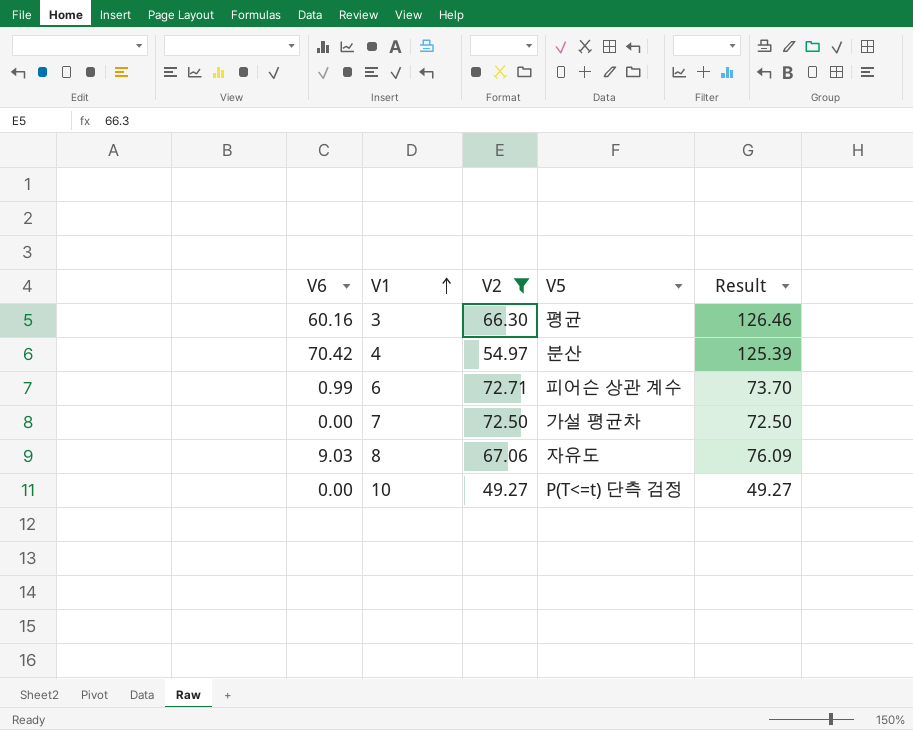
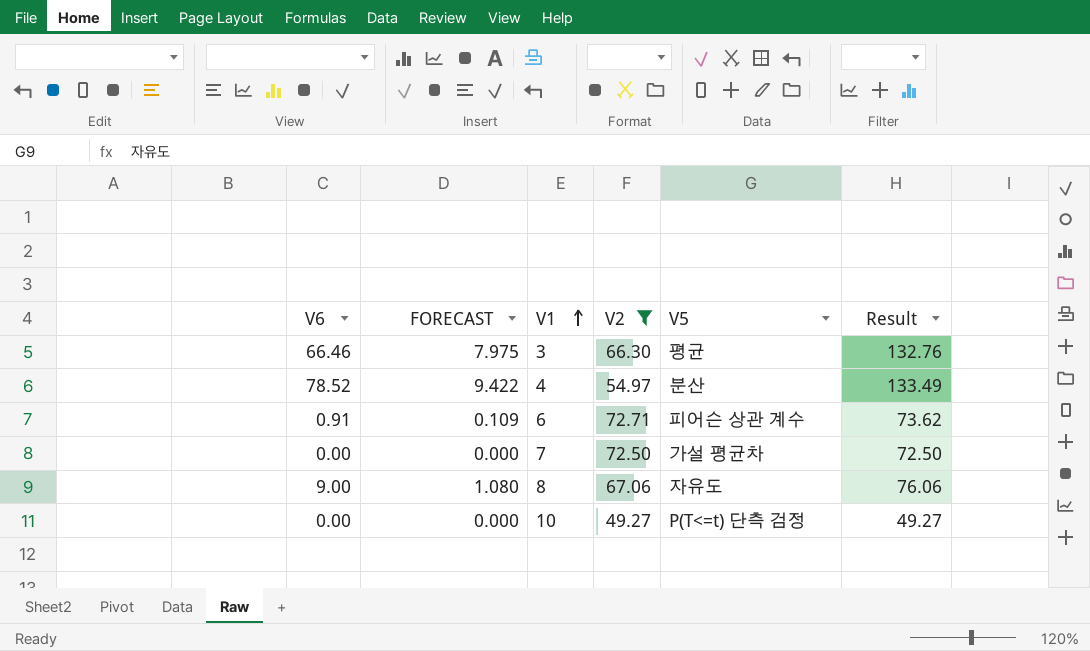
column FORECAST | formula: none -> [V6] * 0.12
3 | V6: 60.16 -> 66.46
3 | Result: 126.46 -> 132.76
4 | V6: 70.42 -> 78.52
4 | Result: 125.39 -> 133.49
6 | V6: 0.99 -> 0.91
6 | Result: 73.70 -> 73.62
8 | V6: 9.03 -> 9.00
8 | Result: 76.09 -> 76.06

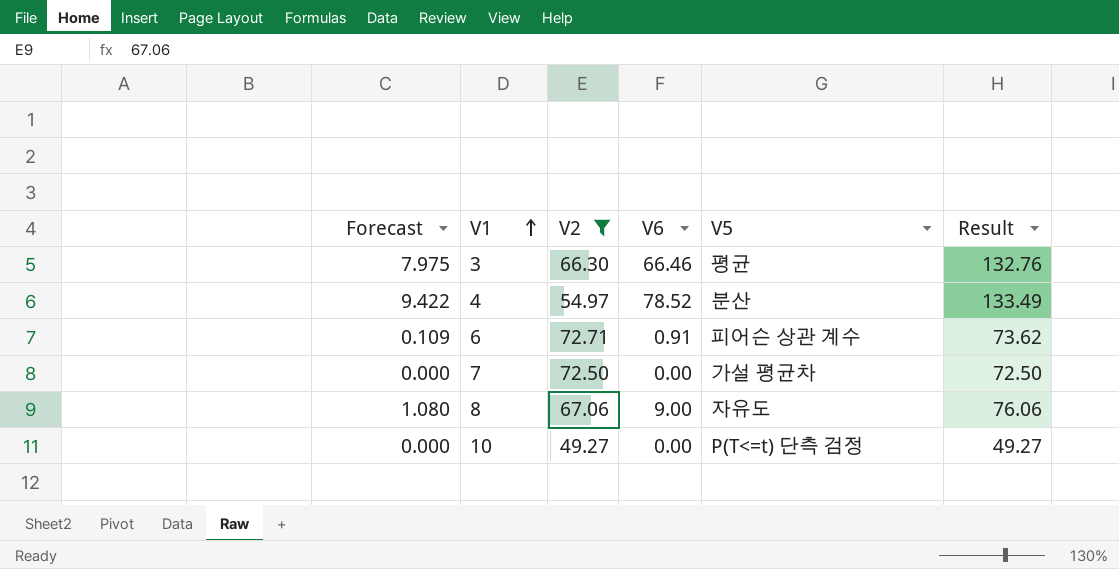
column name: FORECAST -> Forecast
column V6 | position: 1 -> 4

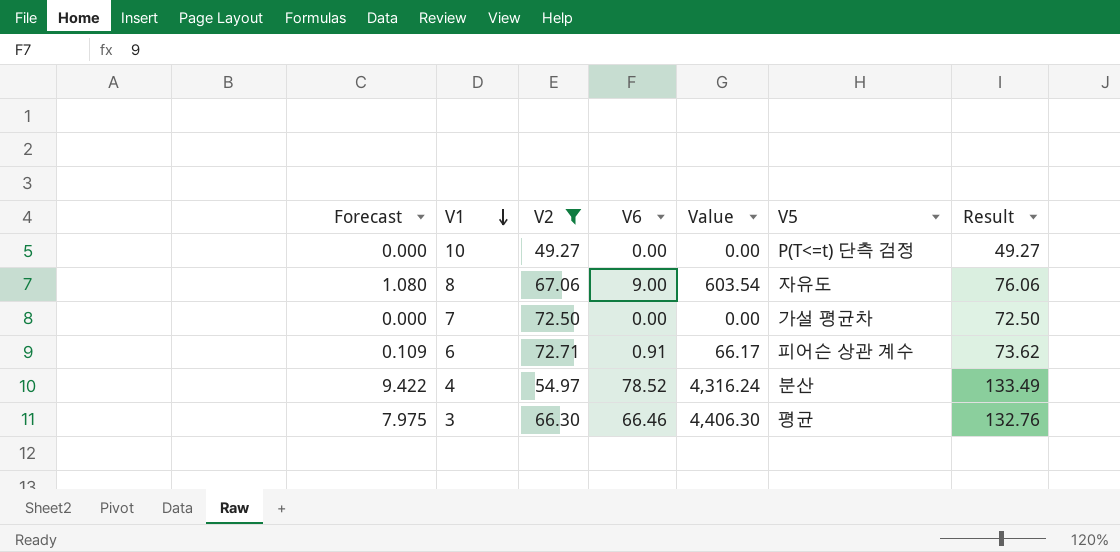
row order: V1 ascending -> V1 descending
column Value | formula: none -> [V2] * [V6]

